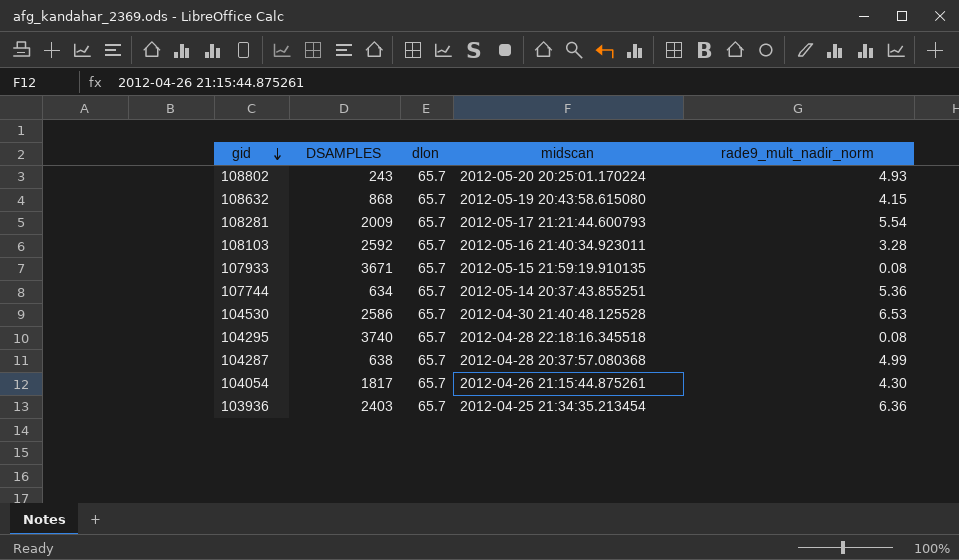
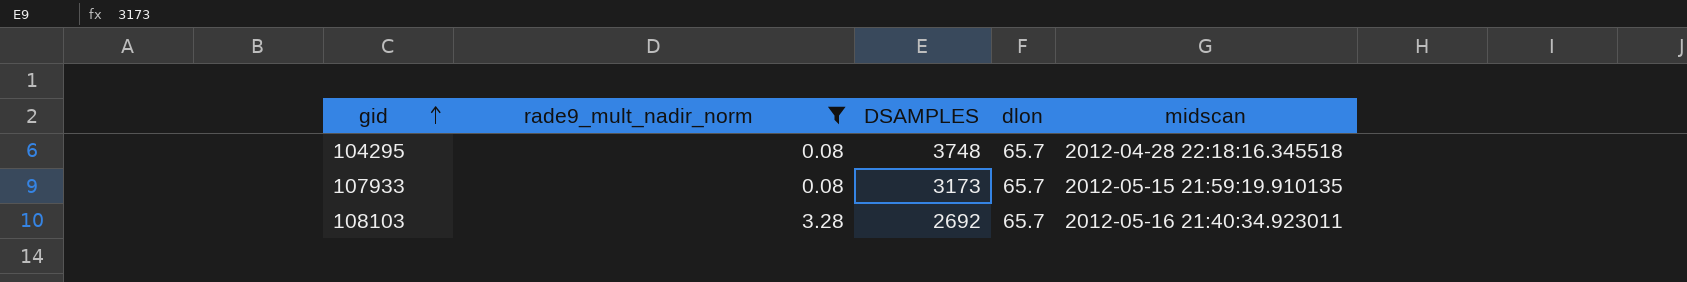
filter: none -> rade9_mult_nadir_norm <= 3.28
row order: gid descending -> gid ascending
column rade9_mult_nadir_norm | position: 5 -> 2
104295 | DSAMPLES: 3740 -> 3748
107933 | DSAMPLES: 3671 -> 3173
108103 | DSAMPLES: 2592 -> 2692

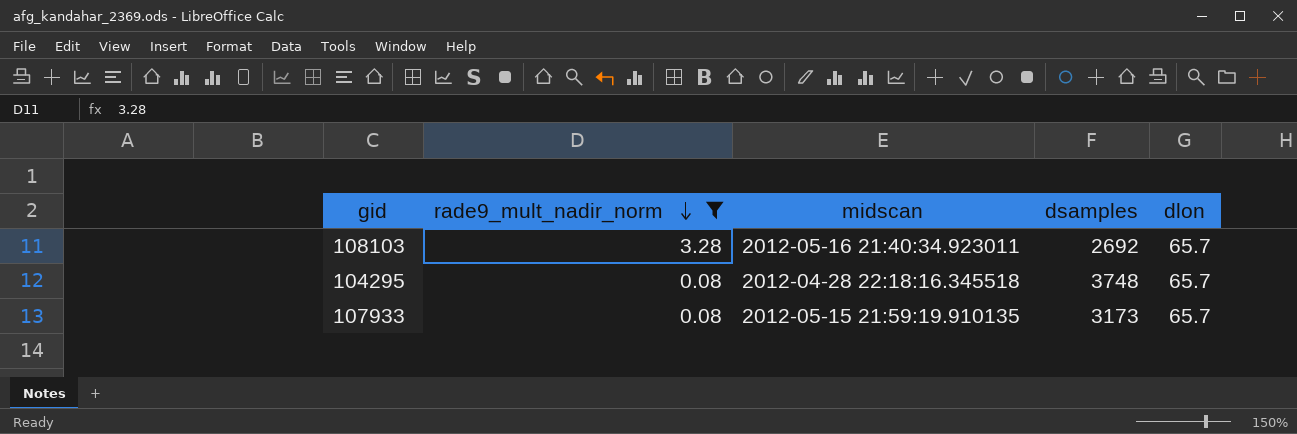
row order: gid ascending -> rade9_mult_nadir_norm descending
column midscan | position: 5 -> 3
column name: DSAMPLES -> dsamples

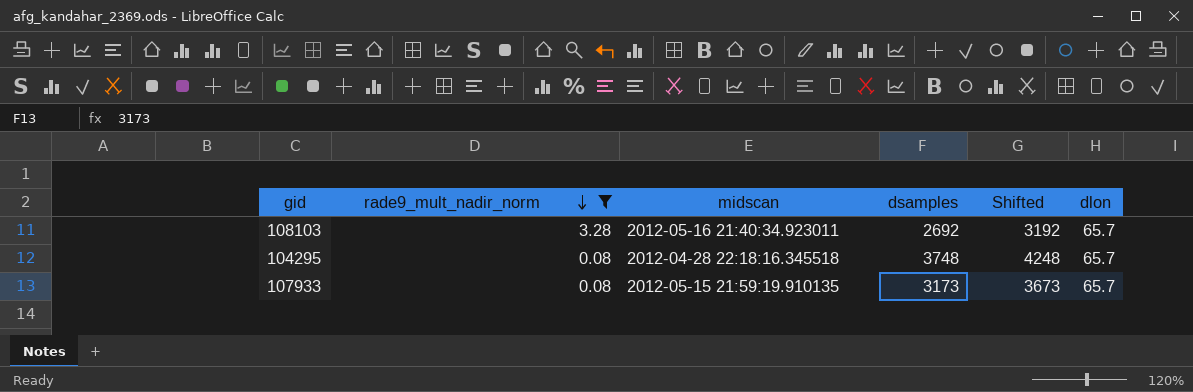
column Shifted | formula: none -> [dsamples] + 500

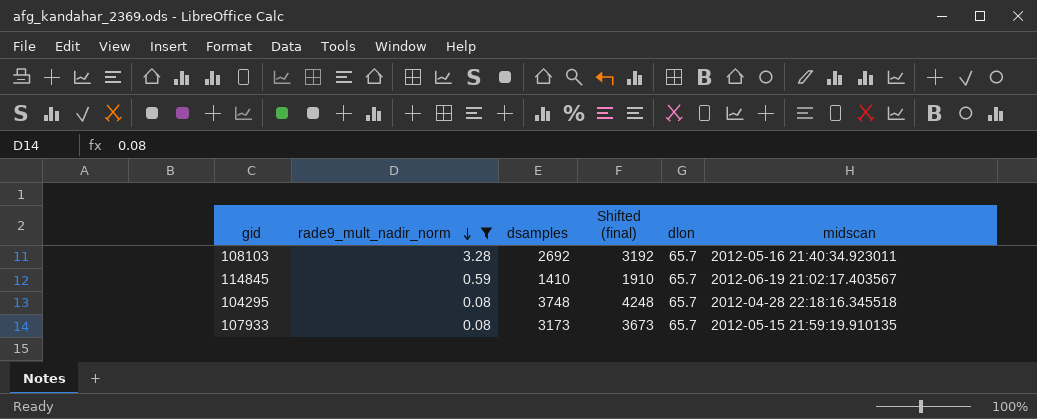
column name: Shifted -> Shifted (final)
column midscan | position: 3 -> 6
row 114845: none -> 0.59 | 1410 | 1910 | 65.7 | 2012-06-19 21:02:17.403567

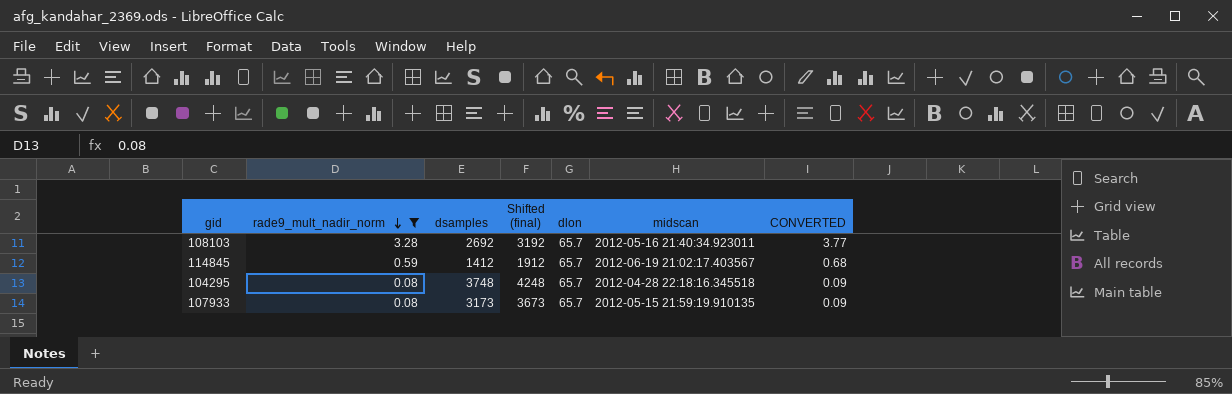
column CONVERTED | formula: none -> [rade9_mult_nadir_norm] * 1.15
114845 | dsamples: 1410 -> 1412
114845 | Shifted (final): 1910 -> 1912

